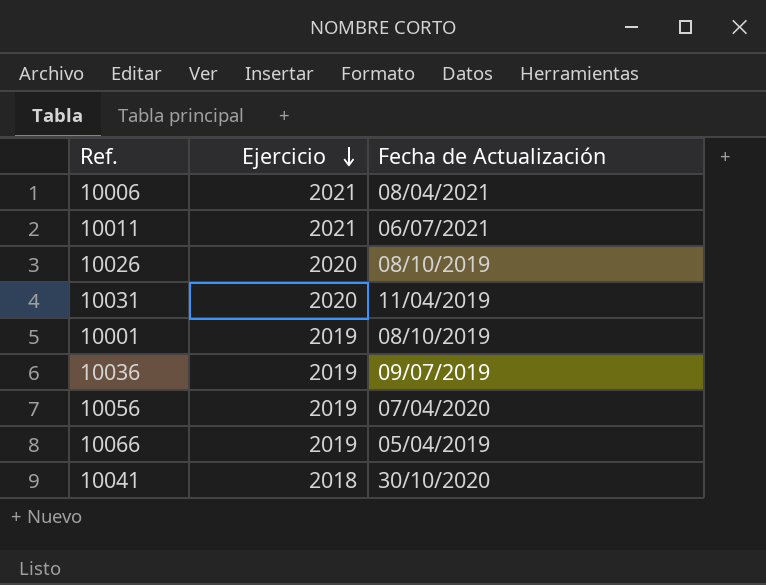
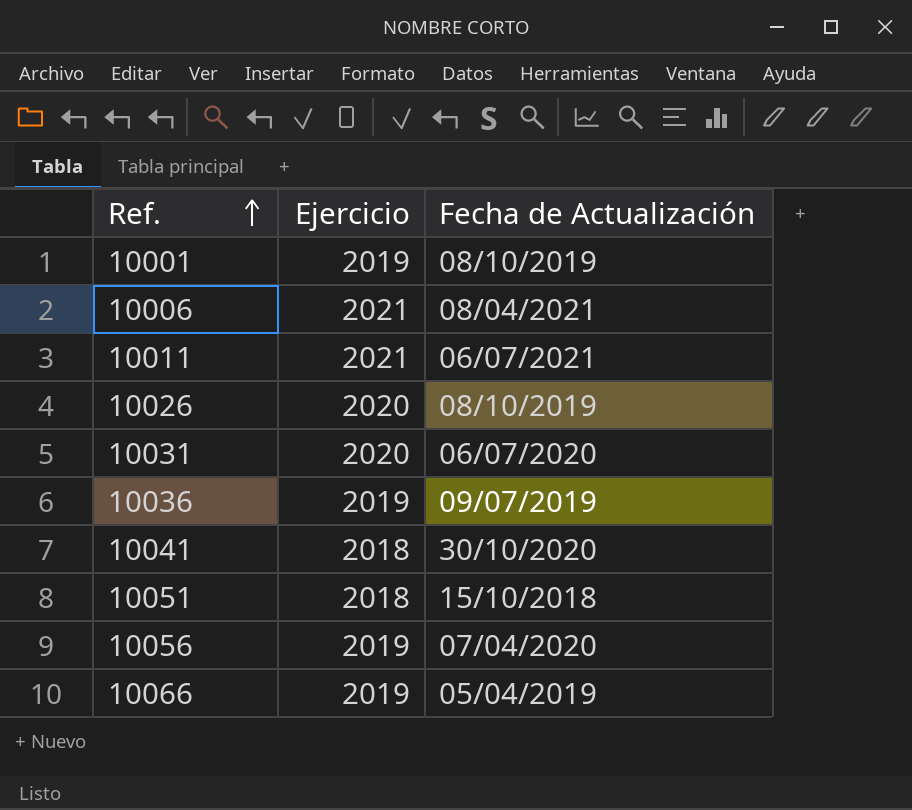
row order: Ejercicio descending -> Ref. ascending
10031 | Fecha de Actualización: 11/04/2019 -> 06/07/2020
row 10051: none -> 2018 | 15/10/2018

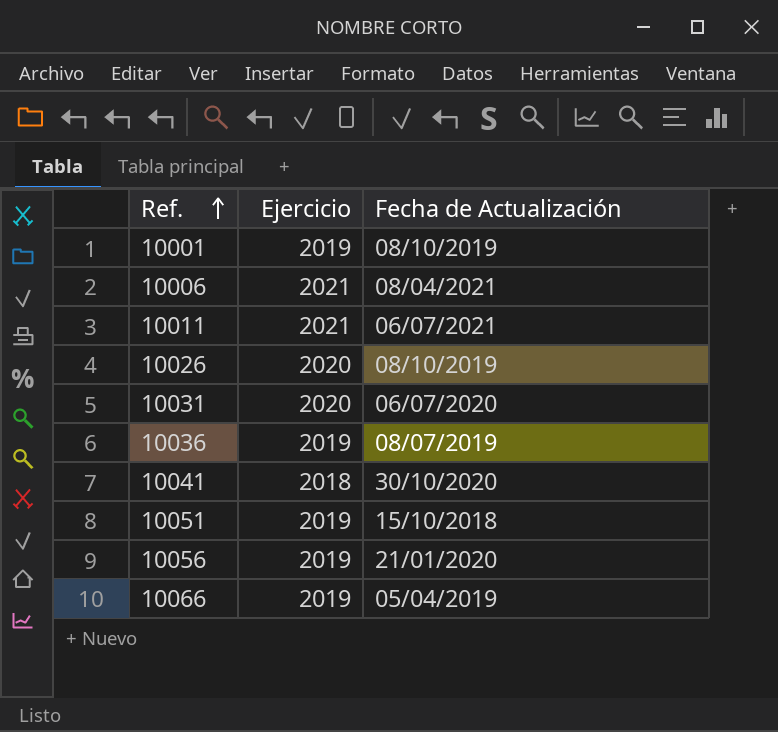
10036 | Fecha de Actualización: 09/07/2019 -> 08/07/2019
10051 | Ejercicio: 2018 -> 2019
10056 | Fecha de Actualización: 07/04/2020 -> 21/01/2020

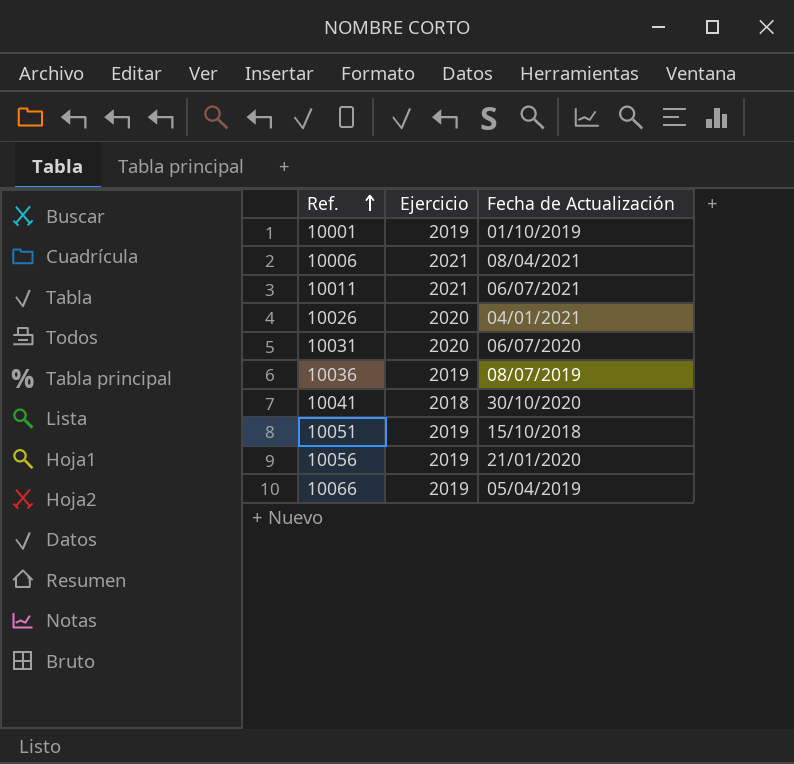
10001 | Fecha de Actualización: 08/10/2019 -> 01/10/2019
10026 | Fecha de Actualización: 08/10/2019 -> 04/01/2021

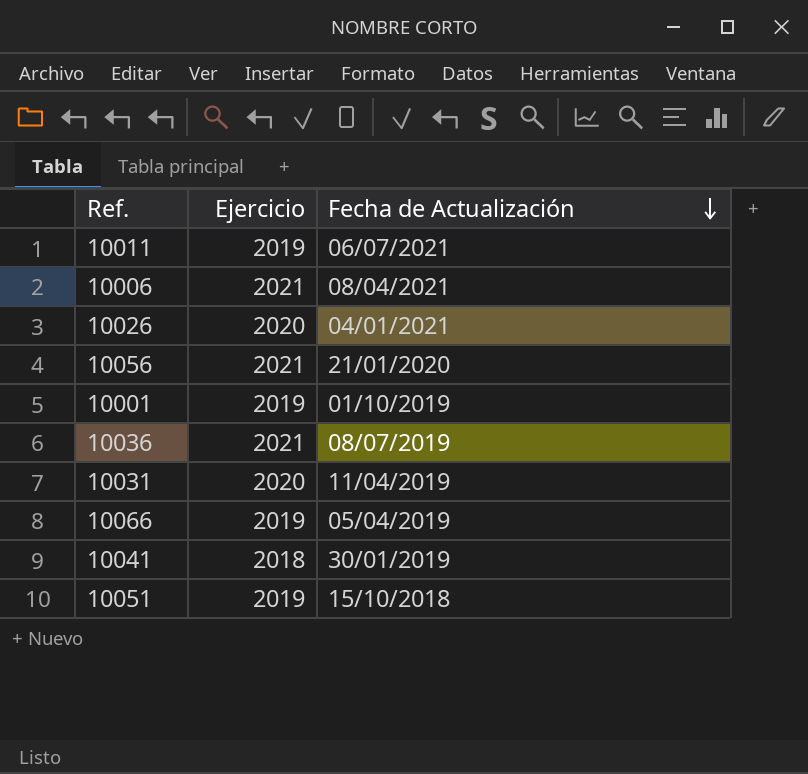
row order: Ref. ascending -> Fecha de Actualización descending
10011 | Ejercicio: 2021 -> 2019
10056 | Ejercicio: 2019 -> 2021
10036 | Ejercicio: 2019 -> 2021
10031 | Fecha de Actualización: 06/07/2020 -> 11/04/2019
10041 | Fecha de Actualización: 30/10/2020 -> 30/01/2019

